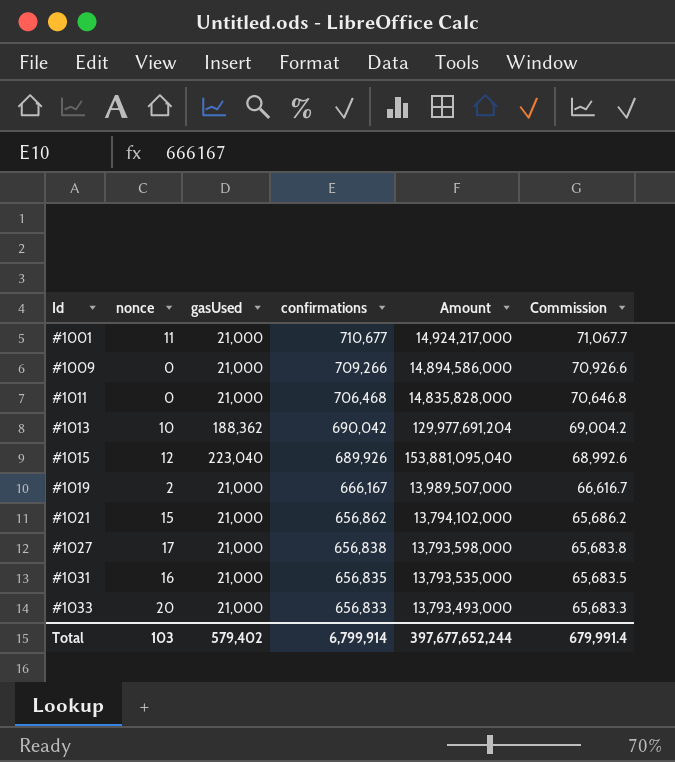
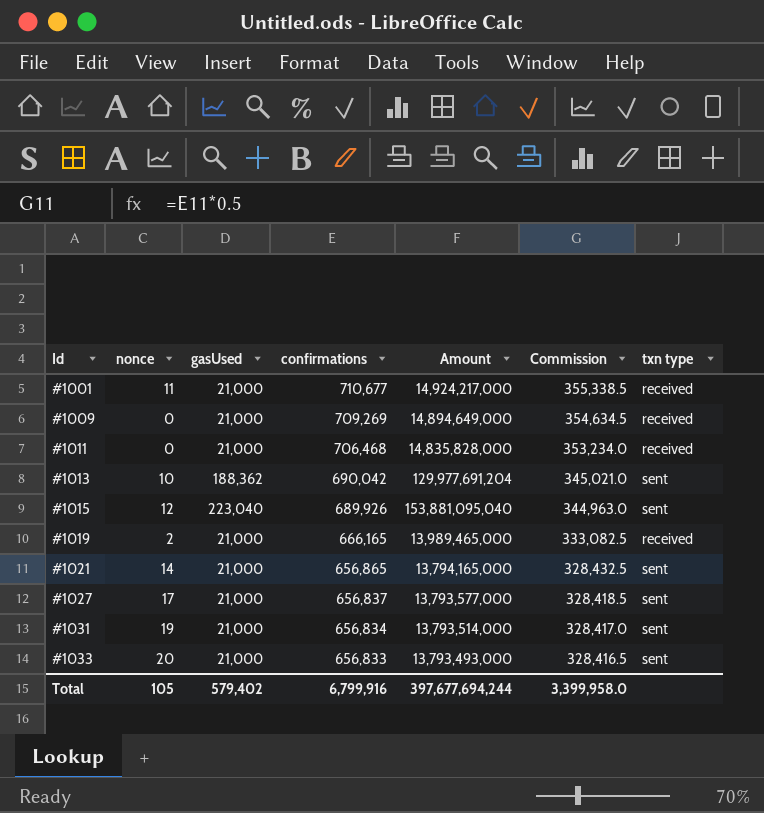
column Commission | formula: [confirmations] * 0.1 -> [confirmations] * 0.5
column txn type | position: none -> 7
#1009 | confirmations: 709,266 -> 709,269
#1009 | Amount: 14,894,586,000 -> 14,894,649,000
#1019 | confirmations: 666,167 -> 666,165
#1019 | Amount: 13,989,507,000 -> 13,989,465,000
#1021 | nonce: 15 -> 14
#1021 | confirmations: 656,862 -> 656,865
#1021 | Amount: 13,794,102,000 -> 13,794,165,000
#1027 | confirmations: 656,838 -> 656,837
#1027 | Amount: 13,793,598,000 -> 13,793,577,000
#1031 | nonce: 16 -> 19
#1031 | confirmations: 656,835 -> 656,834
#1031 | Amount: 13,793,535,000 -> 13,793,514,000
Total | nonce: 103 -> 105
Total | confirmations: 6,799,914 -> 6,799,916
Total | Amount: 397,677,652,244 -> 397,677,694,244
Total | Commission: 679,991.4 -> 3,399,958.0

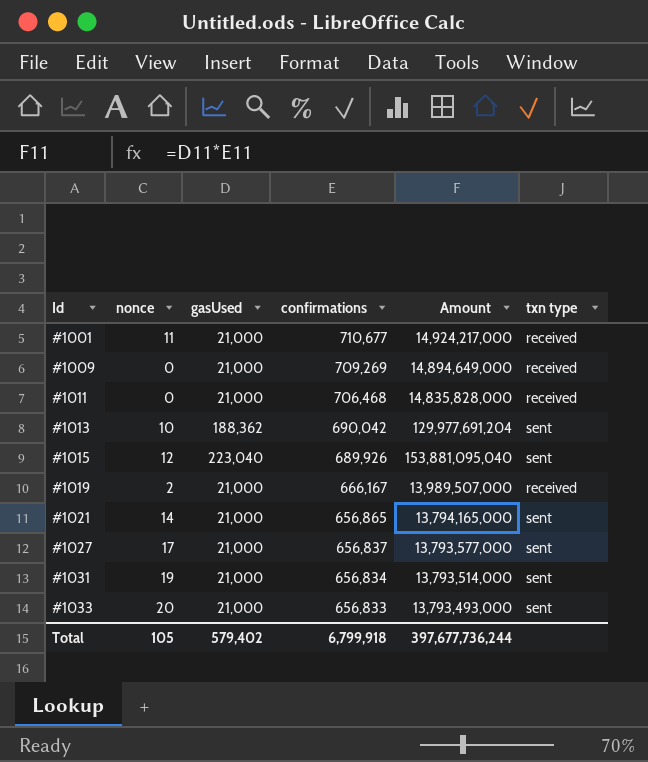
column Commission | formula: [confirmations] * 0.5 -> none
#1019 | confirmations: 666,165 -> 666,167
#1019 | Amount: 13,989,465,000 -> 13,989,507,000
Total | confirmations: 6,799,916 -> 6,799,918
Total | Amount: 397,677,694,244 -> 397,677,736,244

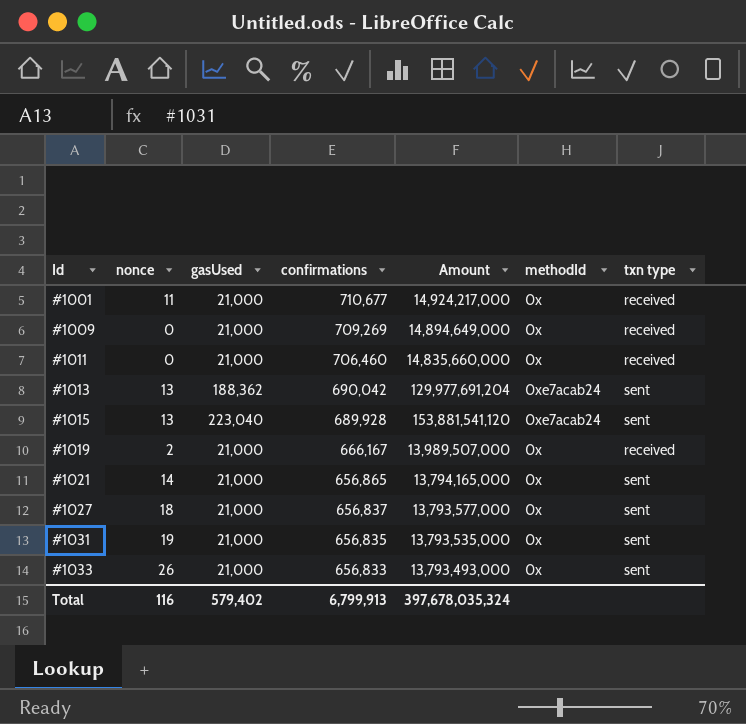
column methodId | position: none -> 6
#1011 | confirmations: 706,468 -> 706,460
#1011 | Amount: 14,835,828,000 -> 14,835,660,000
#1013 | nonce: 10 -> 13
#1015 | nonce: 12 -> 13
#1015 | confirmations: 689,926 -> 689,928
#1015 | Amount: 153,881,095,040 -> 153,881,541,120
#1027 | nonce: 17 -> 18
#1031 | confirmations: 656,834 -> 656,835
#1031 | Amount: 13,793,514,000 -> 13,793,535,000
#1033 | nonce: 20 -> 26
Total | nonce: 105 -> 116
Total | confirmations: 6,799,918 -> 6,799,913
Total | Amount: 397,677,736,244 -> 397,678,035,324

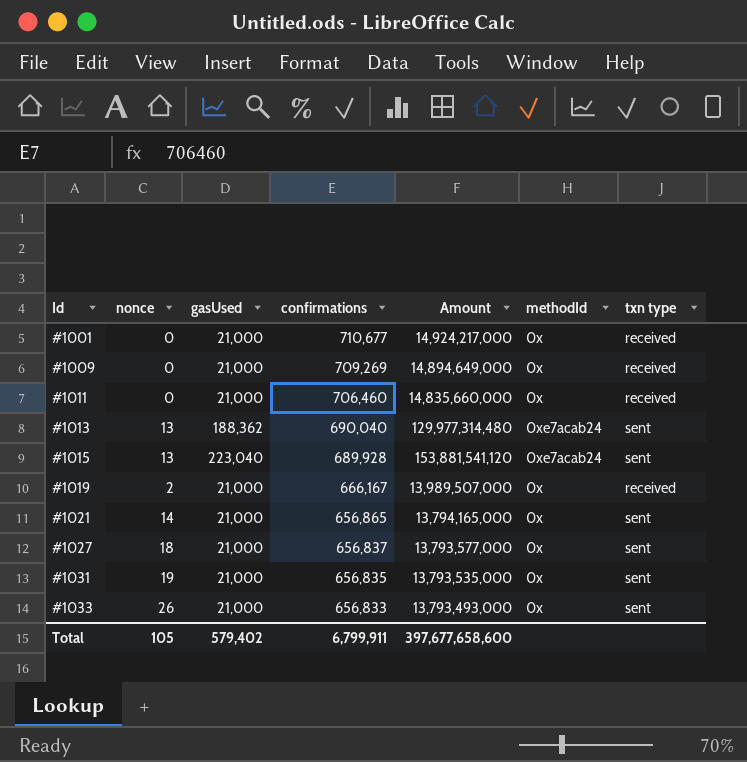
#1001 | nonce: 11 -> 0
#1013 | confirmations: 690,042 -> 690,040
#1013 | Amount: 129,977,691,204 -> 129,977,314,480
Total | nonce: 116 -> 105
Total | confirmations: 6,799,913 -> 6,799,911
Total | Amount: 397,678,035,324 -> 397,677,658,600

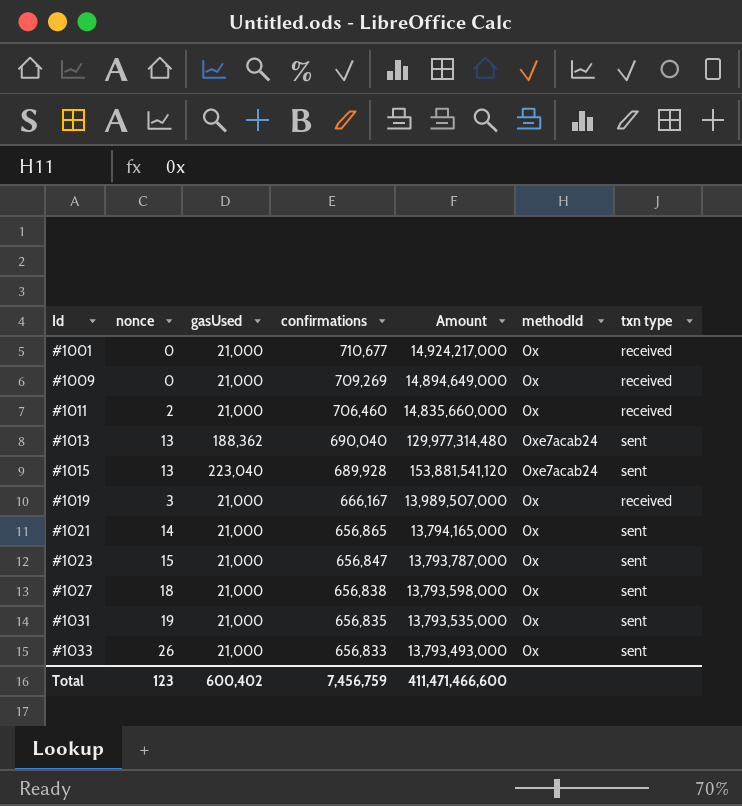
#1011 | nonce: 0 -> 2
#1019 | nonce: 2 -> 3
row #1023: none -> 15 | 21,000 | 656,847 | 13,793,787,000 | 0x | sent
#1027 | confirmations: 656,837 -> 656,838
#1027 | Amount: 13,793,577,000 -> 13,793,598,000
Total | nonce: 105 -> 123
Total | gasUsed: 579,402 -> 600,402
Total | confirmations: 6,799,911 -> 7,456,759
Total | Amount: 397,677,658,600 -> 411,471,466,600

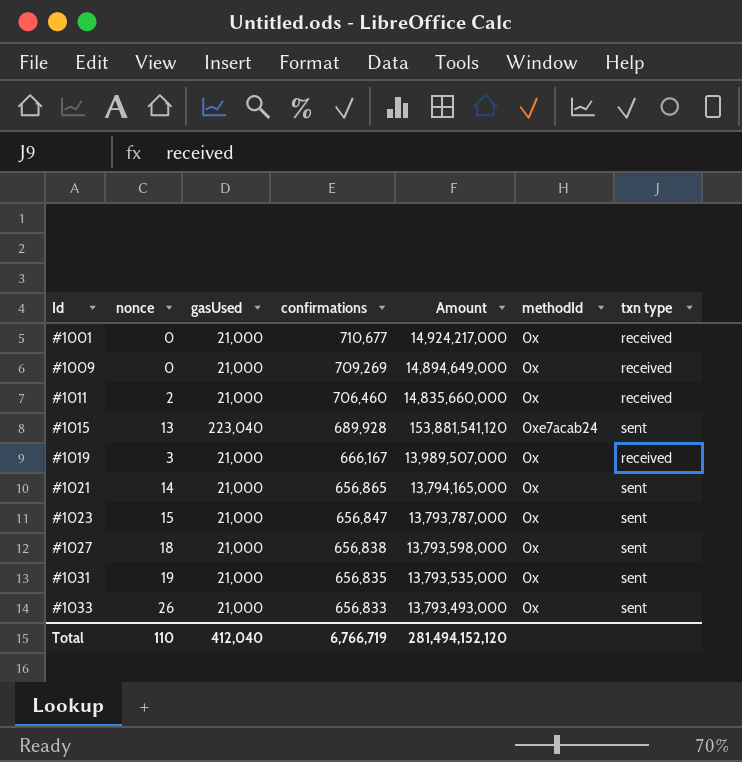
row #1013: 13 | 188,362 | 690,040 | 129,977,314,480 | 0xe7acab24 | sent -> none
Total | nonce: 123 -> 110
Total | gasUsed: 600,402 -> 412,040
Total | confirmations: 7,456,759 -> 6,766,719
Total | Amount: 411,471,466,600 -> 281,494,152,120

